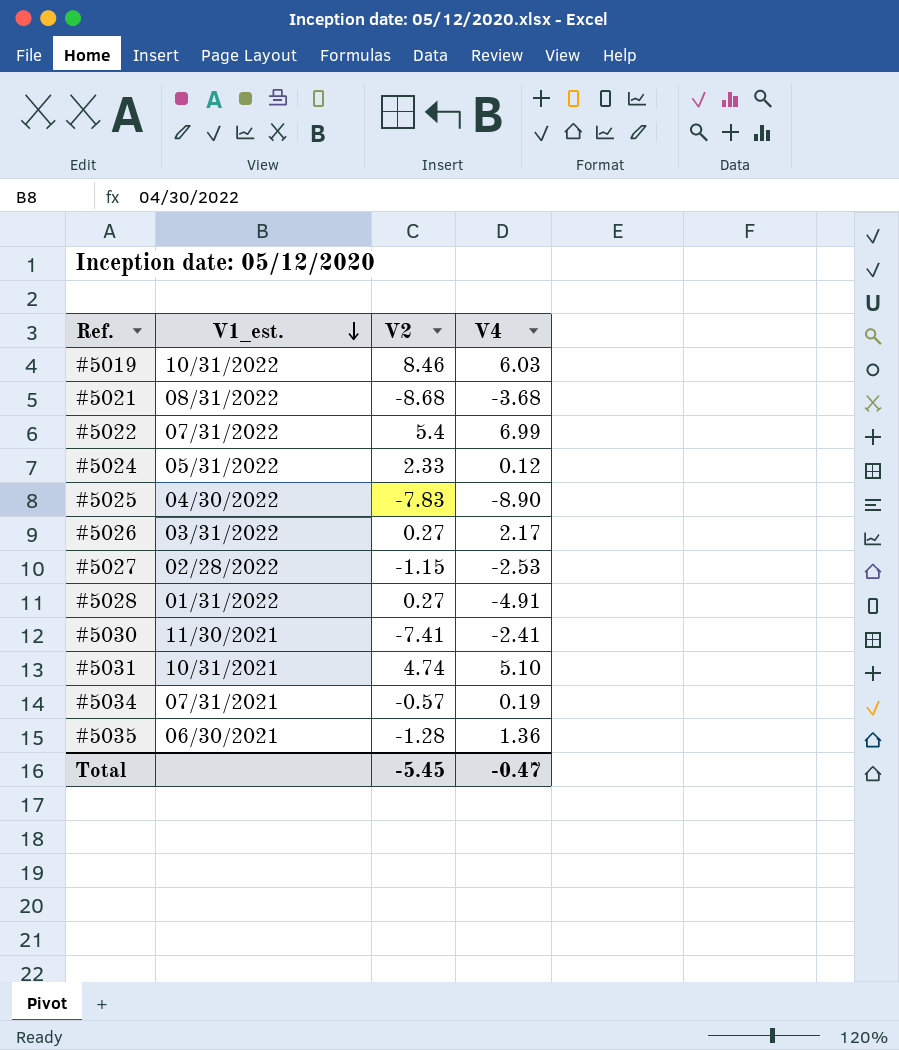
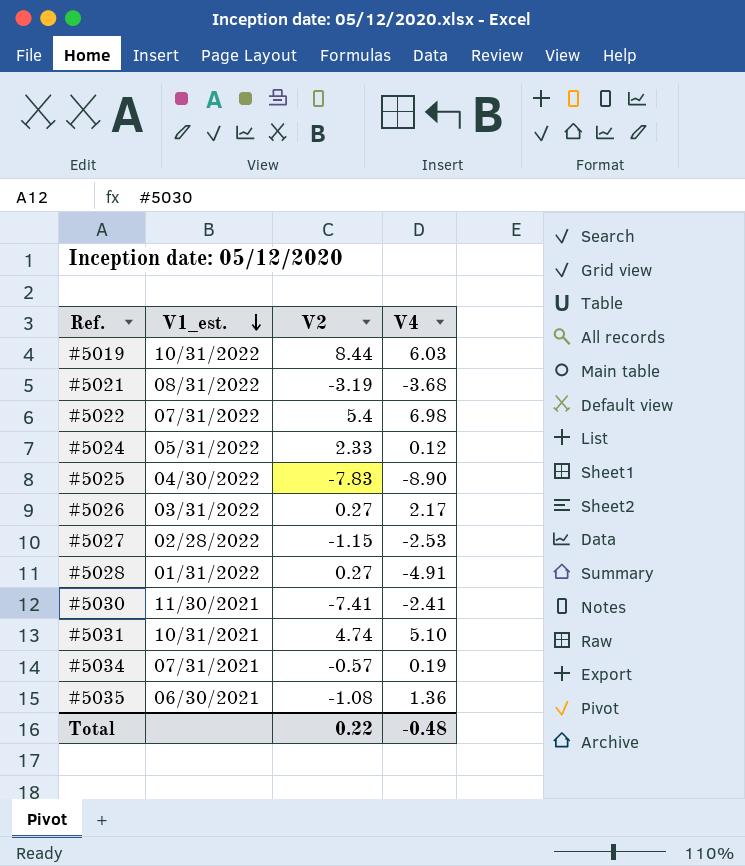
#5019 | V2: 8.46 -> 8.44
#5021 | V2: -8.68 -> -3.19
#5022 | V4: 6.99 -> 6.98
#5035 | V2: -1.28 -> -1.08
Total | V2: -5.45 -> 0.22
Total | V4: -0.47 -> -0.48

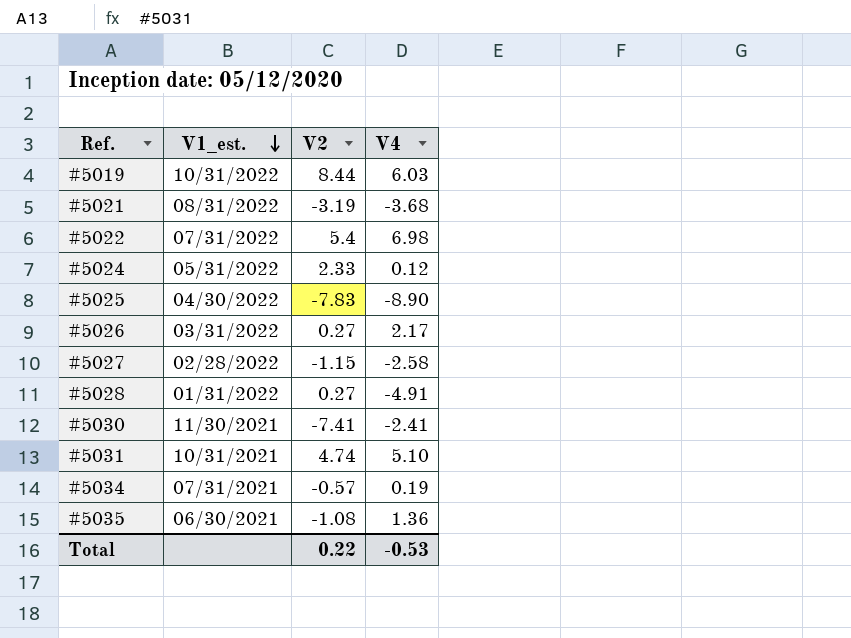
#5027 | V4: -2.53 -> -2.58
Total | V4: -0.48 -> -0.53

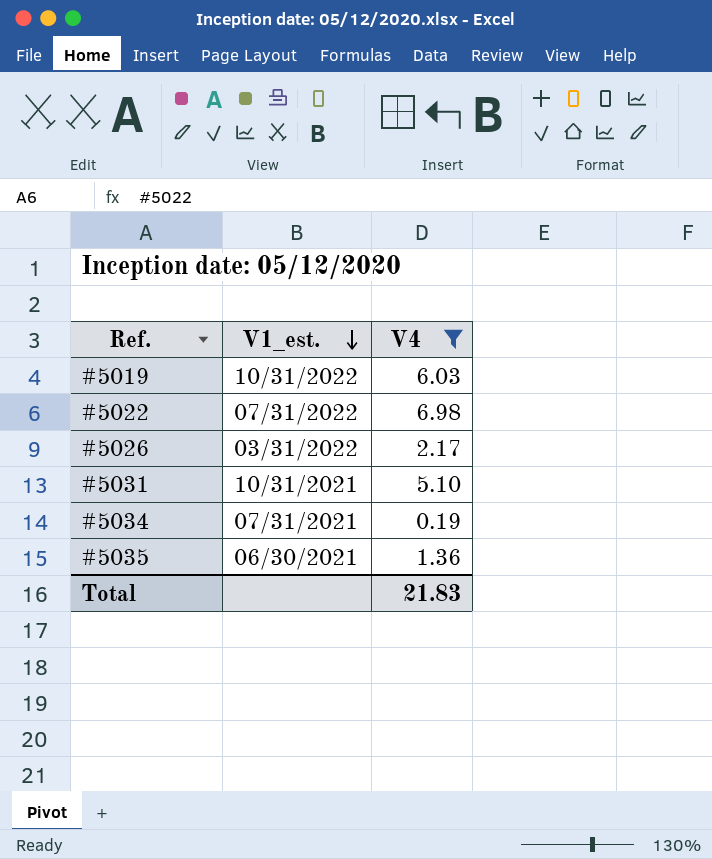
filter: none -> V4 >= 0.19
column V2 | position: 3 -> none
Total | V4: -0.53 -> 21.83

